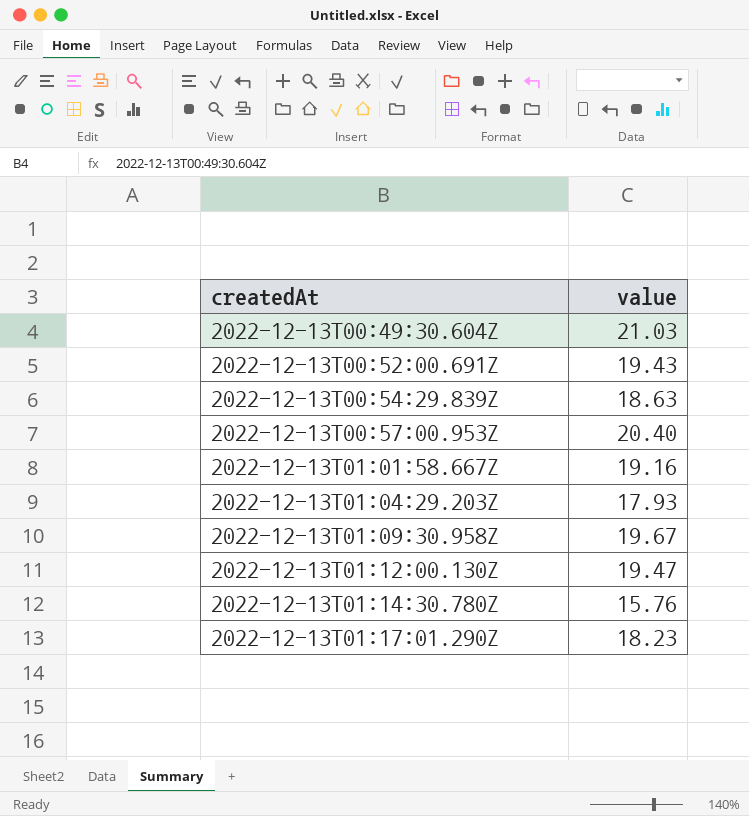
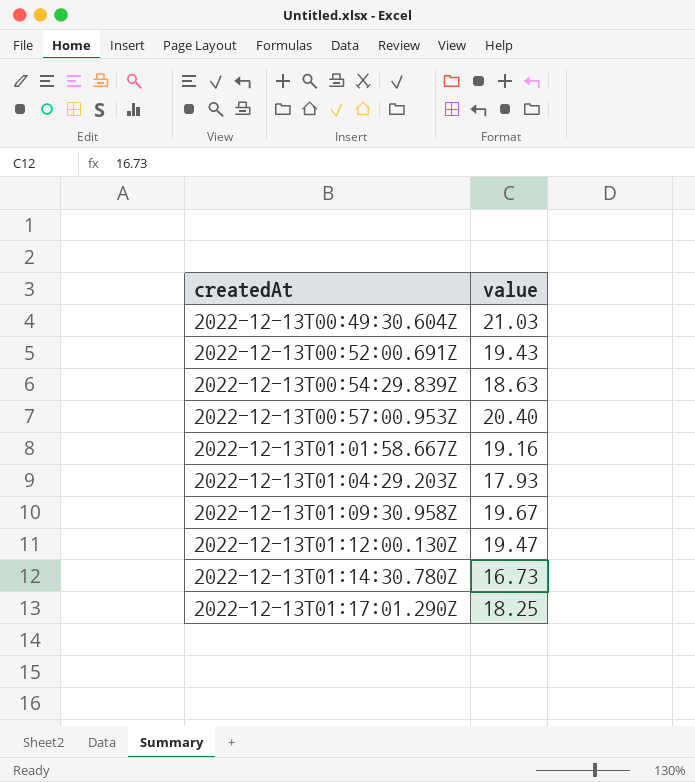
2022-12-13T01:14:30.780Z | value: 15.76 -> 16.73
2022-12-13T01:17:01.290Z | value: 18.23 -> 18.25

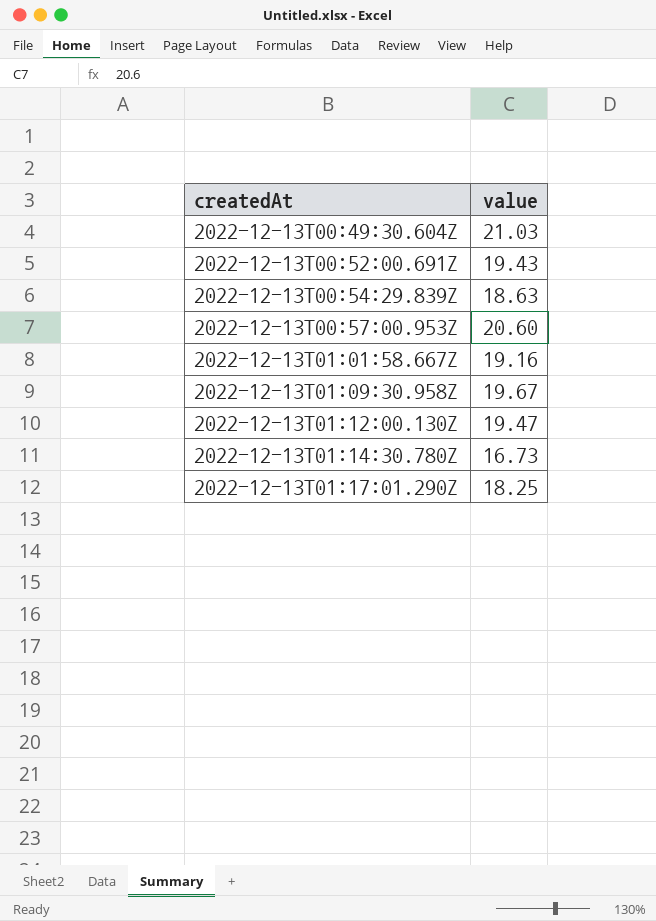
row 2022-12-13T01:04:29.203Z: 17.93 -> none
2022-12-13T00:57:00.953Z | value: 20.40 -> 20.60

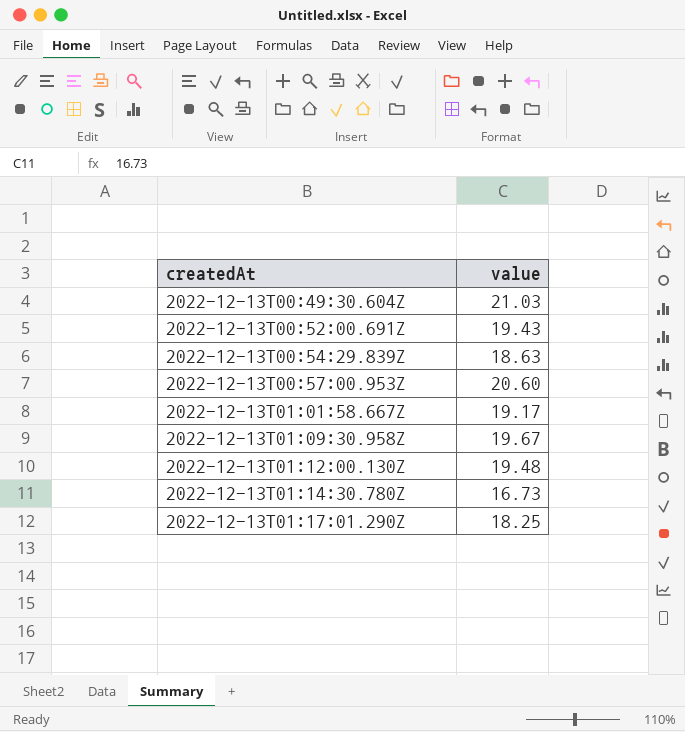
2022-12-13T01:01:58.667Z | value: 19.16 -> 19.17
2022-12-13T01:12:00.130Z | value: 19.47 -> 19.48

